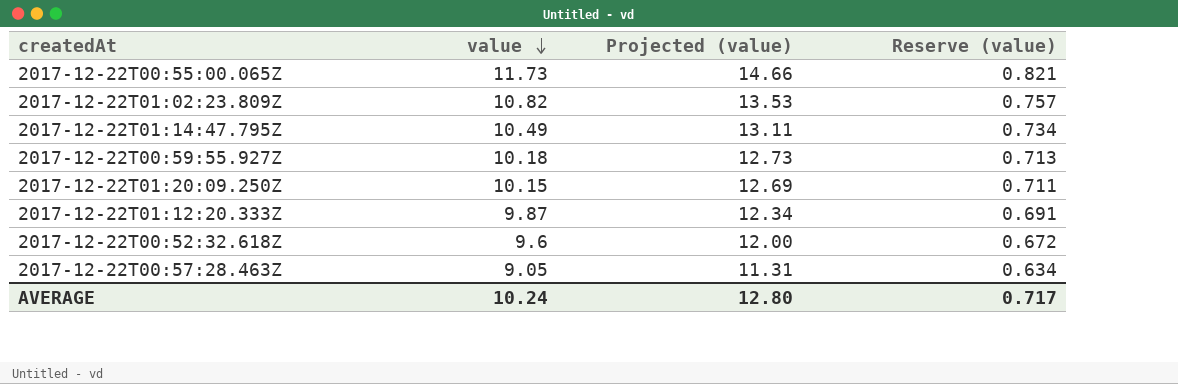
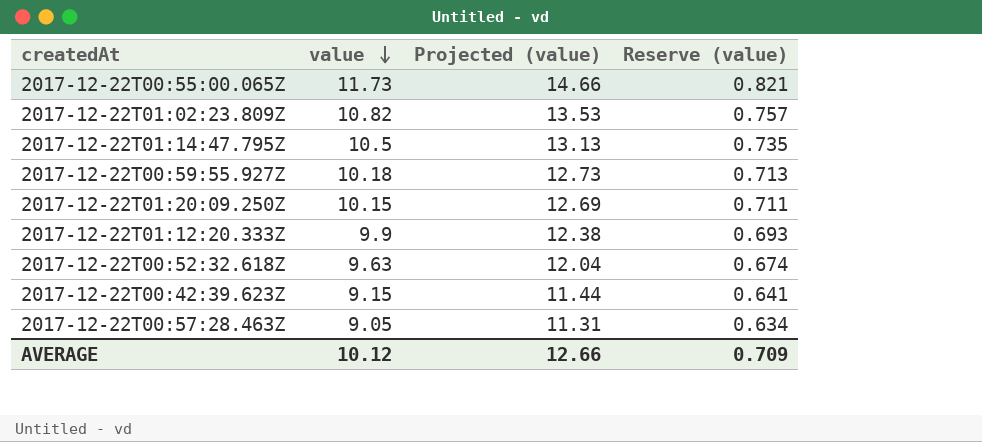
2017-12-22T01:14:47.795Z | value: 10.49 -> 10.5
2017-12-22T01:14:47.795Z | Projected (value): 13.11 -> 13.13
2017-12-22T01:14:47.795Z | Reserve (value): 0.734 -> 0.735
2017-12-22T01:12:20.333Z | value: 9.87 -> 9.9
2017-12-22T01:12:20.333Z | Projected (value): 12.34 -> 12.38
2017-12-22T01:12:20.333Z | Reserve (value): 0.691 -> 0.693
2017-12-22T00:52:32.618Z | value: 9.6 -> 9.63
2017-12-22T00:52:32.618Z | Projected (value): 12.00 -> 12.04
2017-12-22T00:52:32.618Z | Reserve (value): 0.672 -> 0.674
row 2017-12-22T00:42:39.623Z: none -> 9.15 | 11.44 | 0.641
AVERAGE | value: 10.24 -> 10.12
AVERAGE | Projected (value): 12.80 -> 12.66
AVERAGE | Reserve (value): 0.717 -> 0.709

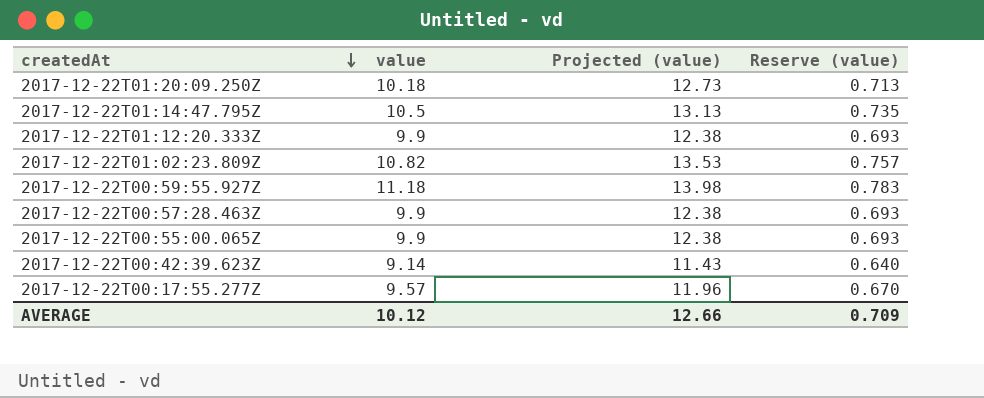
row order: value descending -> createdAt descending
row 2017-12-22T00:52:32.618Z: 9.63 | 12.04 | 0.674 -> none
2017-12-22T01:20:09.250Z | value: 10.15 -> 10.18
2017-12-22T01:20:09.250Z | Projected (value): 12.69 -> 12.73
2017-12-22T01:20:09.250Z | Reserve (value): 0.711 -> 0.713
2017-12-22T00:59:55.927Z | value: 10.18 -> 11.18
2017-12-22T00:59:55.927Z | Projected (value): 12.73 -> 13.98
2017-12-22T00:59:55.927Z | Reserve (value): 0.713 -> 0.783
2017-12-22T00:57:28.463Z | value: 9.05 -> 9.9
2017-12-22T00:57:28.463Z | Projected (value): 11.31 -> 12.38
2017-12-22T00:57:28.463Z | Reserve (value): 0.634 -> 0.693
2017-12-22T00:55:00.065Z | value: 11.73 -> 9.9
2017-12-22T00:55:00.065Z | Projected (value): 14.66 -> 12.38
2017-12-22T00:55:00.065Z | Reserve (value): 0.821 -> 0.693
2017-12-22T00:42:39.623Z | value: 9.15 -> 9.14
2017-12-22T00:42:39.623Z | Projected (value): 11.44 -> 11.43
2017-12-22T00:42:39.623Z | Reserve (value): 0.641 -> 0.640
row 2017-12-22T00:17:55.277Z: none -> 9.57 | 11.96 | 0.670

